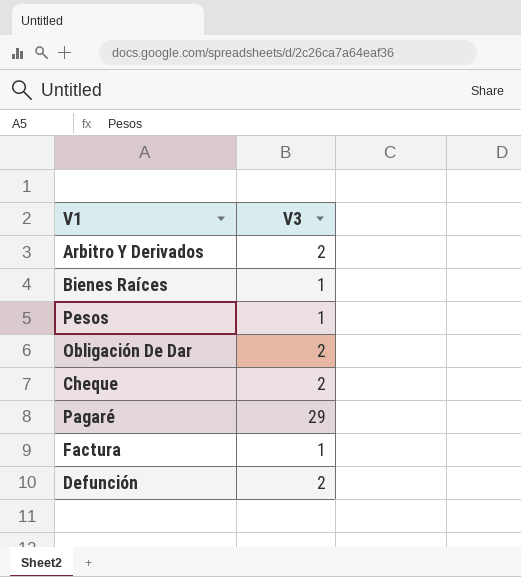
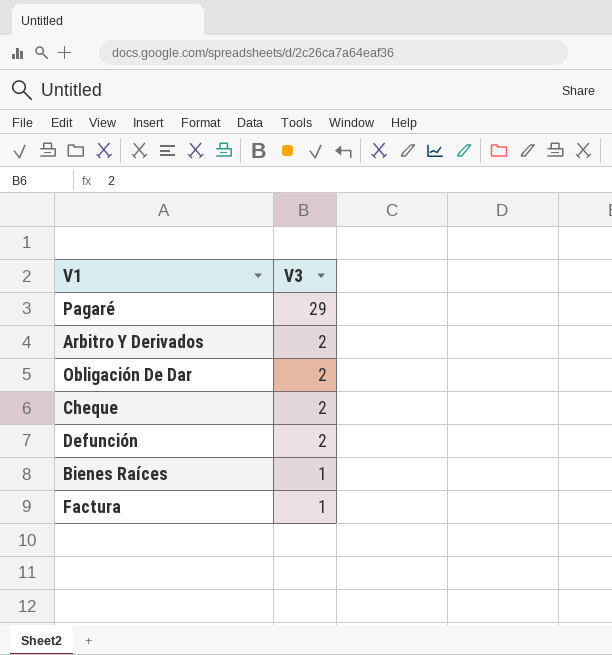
row order: none -> V3 descending
row Pesos: 1 -> none

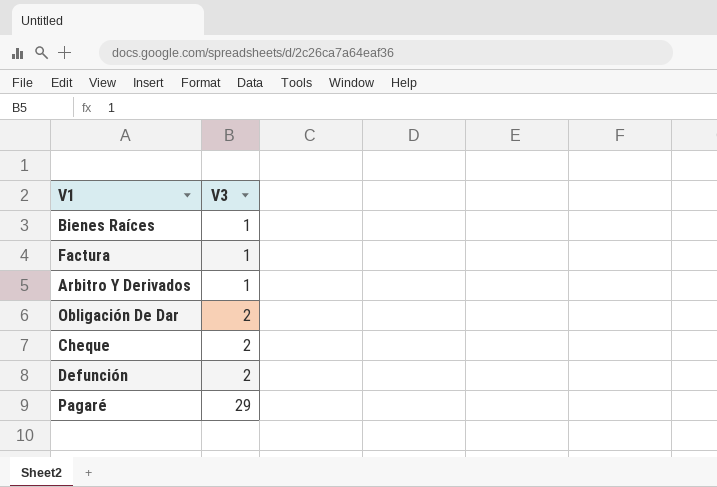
row order: V3 descending -> V3 ascending
Arbitro Y Derivados | V3: 2 -> 1

